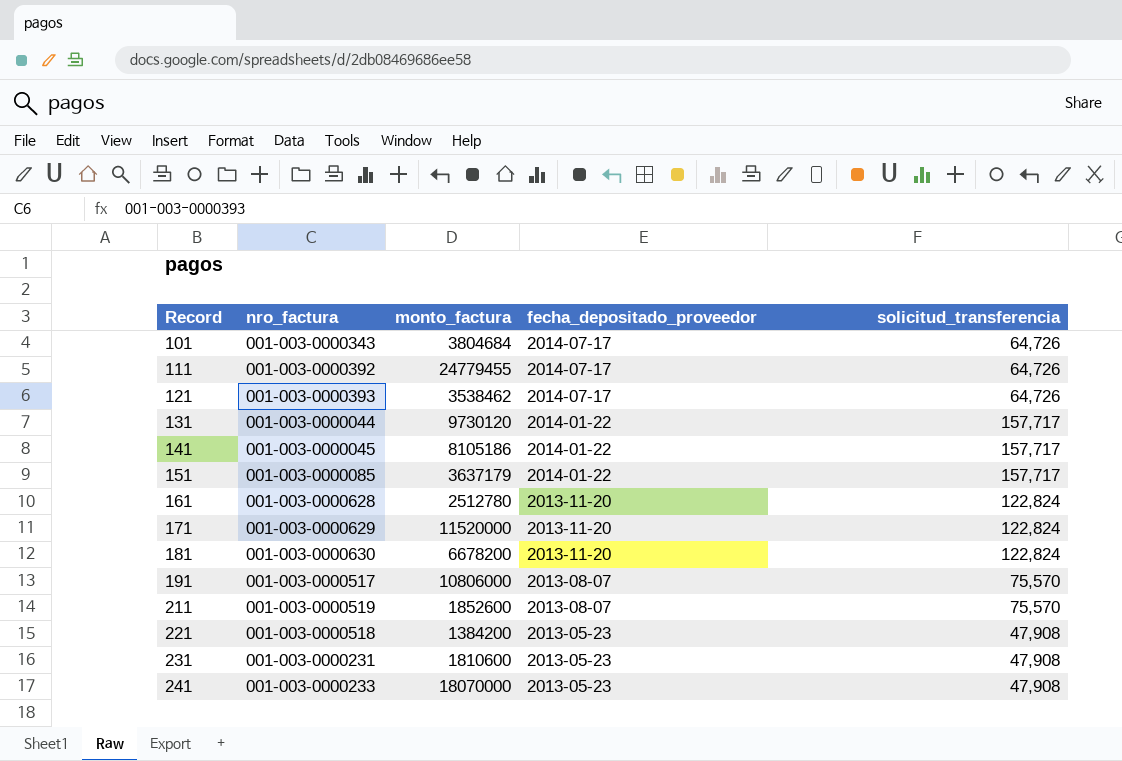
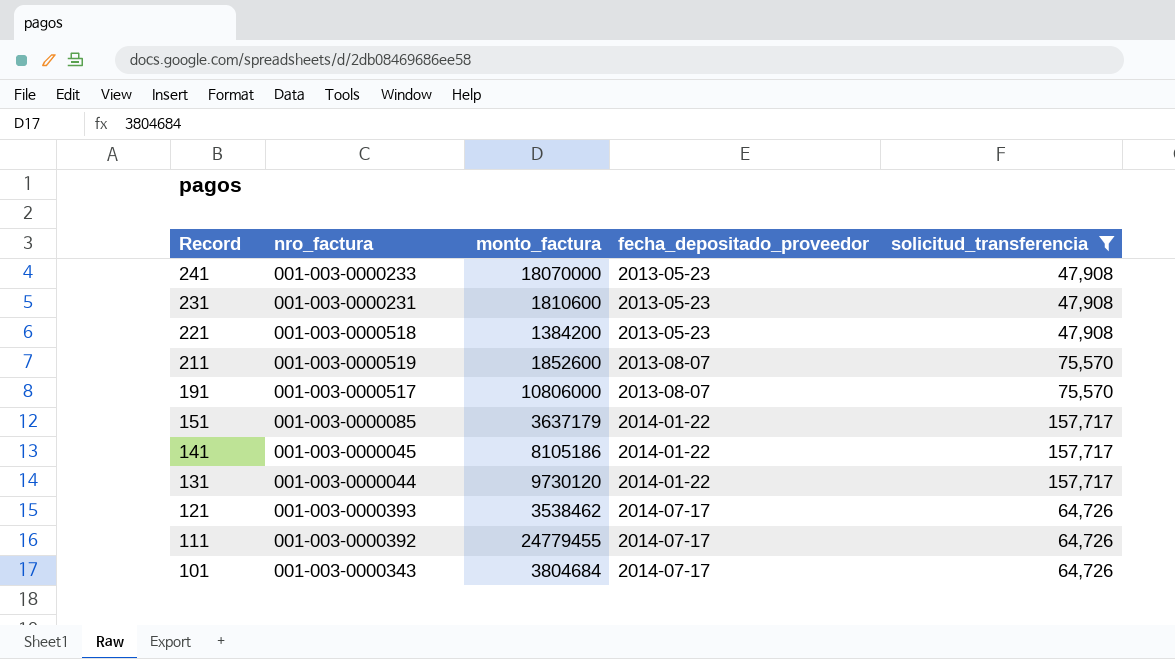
filter: none -> solicitud_transferencia != 122,824
row order: Record ascending -> Record descending

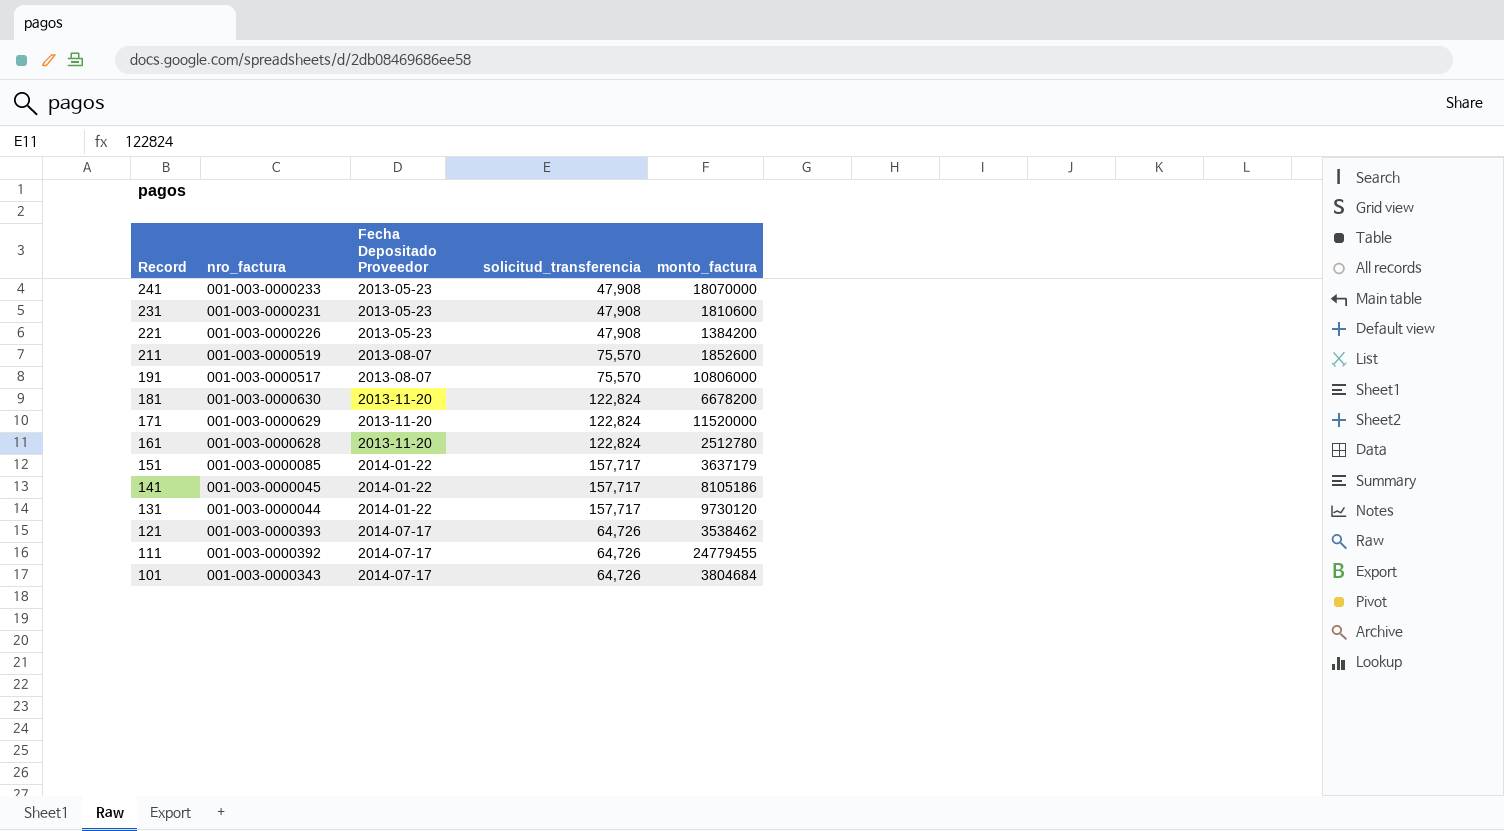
filter: solicitud_transferencia != 122,824 -> none
column name: fecha_depositado_proveedor -> Fecha Depositado Proveedor
column monto_factura | position: 3 -> 5
221 | nro_factura: 001-003-0000518 -> 001-003-0000226

